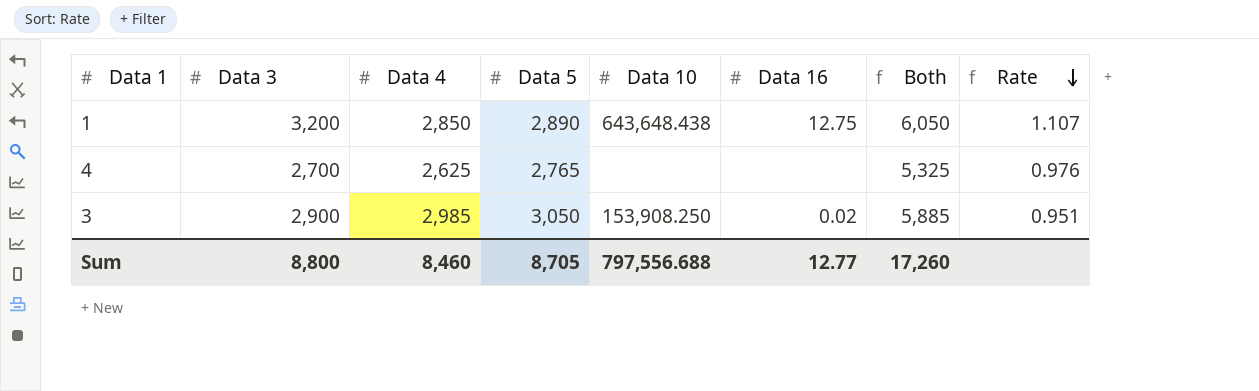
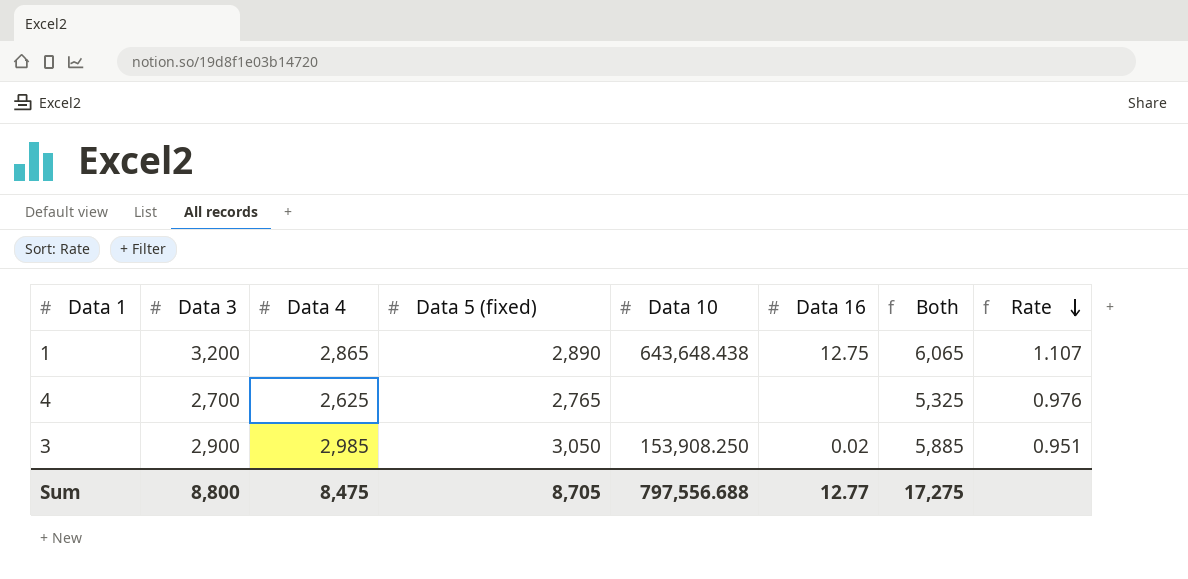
column name: Data 5 -> Data 5 (fixed)
1 | Data 4: 2,850 -> 2,865
1 | Both: 6,050 -> 6,065
Sum | Data 4: 8,460 -> 8,475
Sum | Both: 17,260 -> 17,275

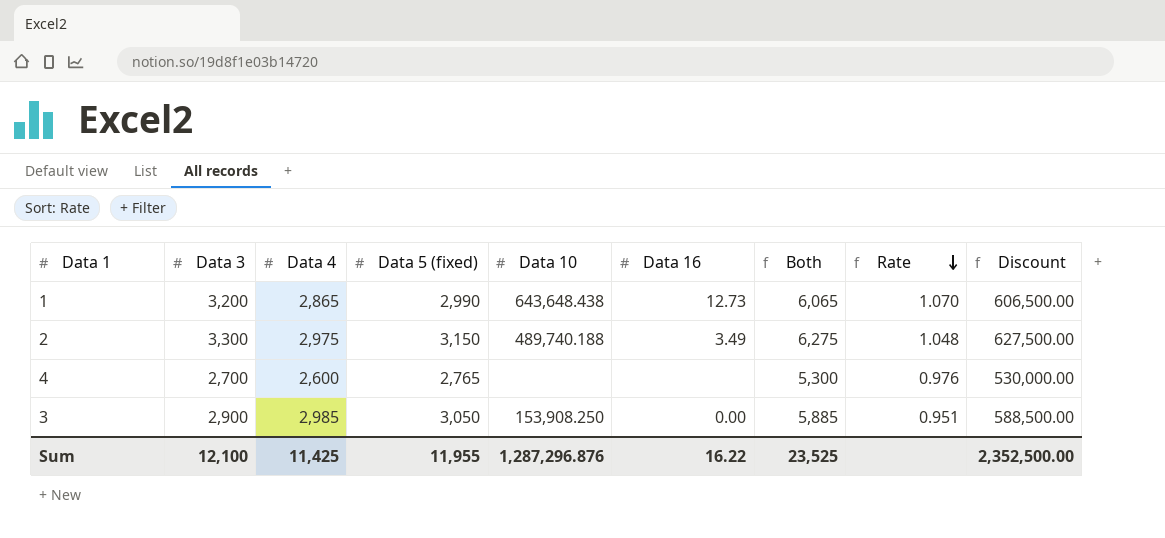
column Discount | formula: none -> [Both] * 100
1 | Data 5 (fixed): 2,890 -> 2,990
1 | Data 16: 12.75 -> 12.73
1 | Rate: 1.107 -> 1.070
row 2: none -> 3,300 | 2,975 | 3,150 | 489,740.188 | 3.49 | 6,275 | 1.048 | 627,500.00
4 | Data 4: 2,625 -> 2,600
4 | Both: 5,325 -> 5,300
3 | Data 16: 0.02 -> 0.00
Sum | Data 3: 8,800 -> 12,100
Sum | Data 4: 8,475 -> 11,425
Sum | Data 5 (fixed): 8,705 -> 11,955
Sum | Data 10: 797,556.688 -> 1,287,296.876
Sum | Data 16: 12.77 -> 16.22
Sum | Both: 17,275 -> 23,525

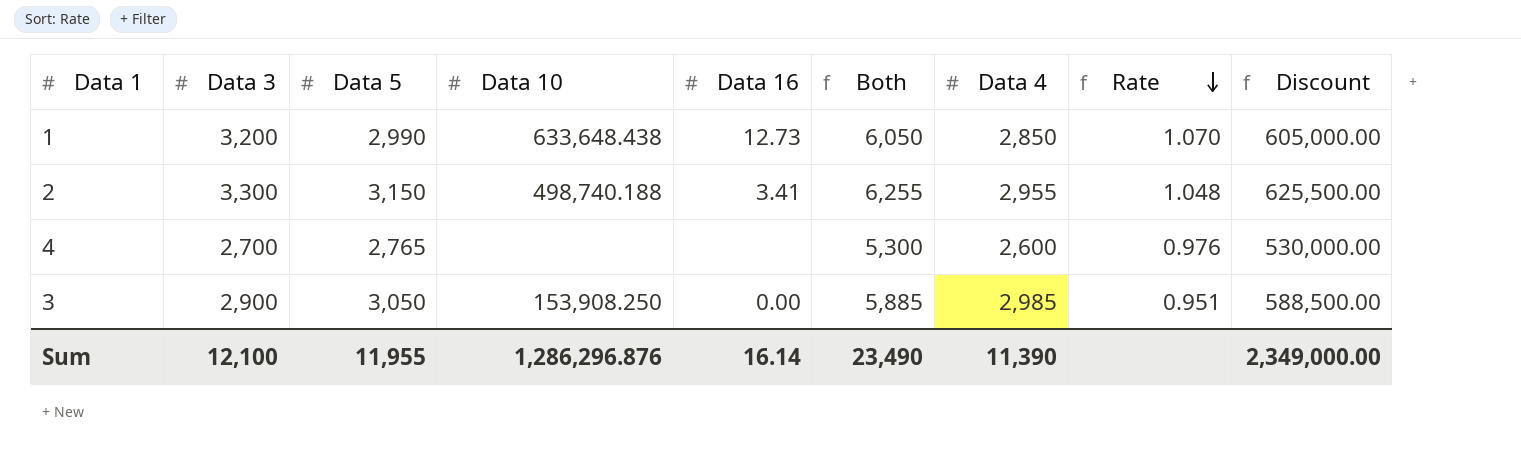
column name: Data 5 (fixed) -> Data 5
column Data 4 | position: 3 -> 7
1 | Data 10: 643,648.438 -> 633,648.438
1 | Both: 6,065 -> 6,050
1 | Data 4: 2,865 -> 2,850
1 | Discount: 606,500.00 -> 605,000.00
2 | Data 10: 489,740.188 -> 498,740.188
2 | Data 16: 3.49 -> 3.41
2 | Both: 6,275 -> 6,255
2 | Data 4: 2,975 -> 2,955
2 | Discount: 627,500.00 -> 625,500.00
Sum | Data 10: 1,287,296.876 -> 1,286,296.876
Sum | Data 16: 16.22 -> 16.14
Sum | Both: 23,525 -> 23,490
Sum | Data 4: 11,425 -> 11,390
Sum | Discount: 2,352,500.00 -> 2,349,000.00

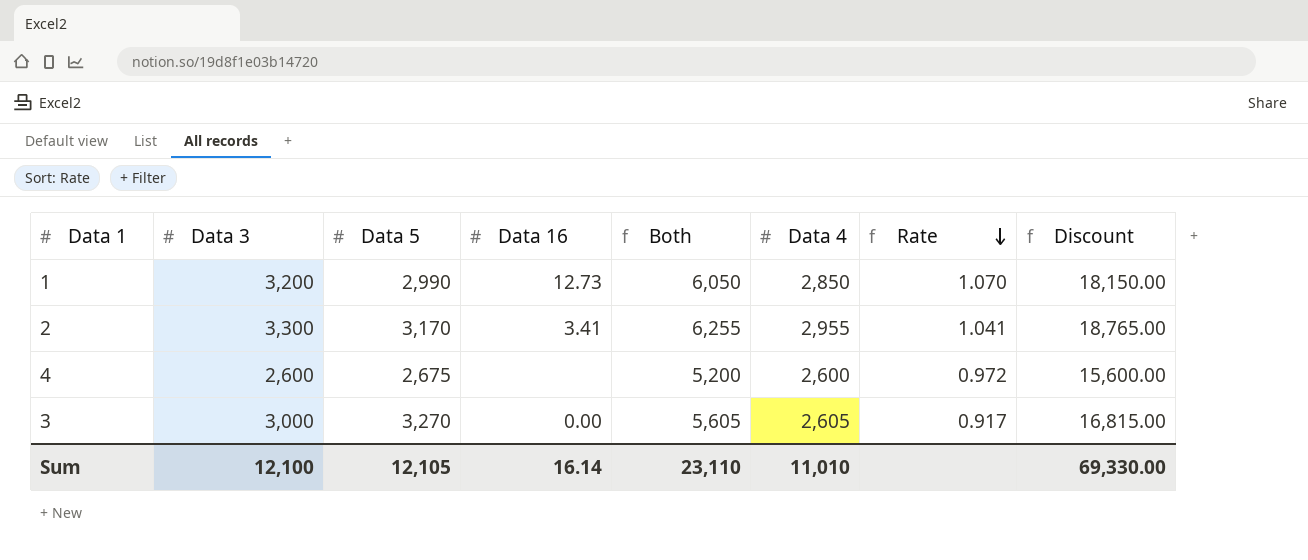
column Data 10 | position: 4 -> none
column Discount | formula: [Both] * 100 -> [Both] * 3
2 | Data 5: 3,150 -> 3,170
2 | Rate: 1.048 -> 1.041
4 | Data 3: 2,700 -> 2,600
4 | Data 5: 2,765 -> 2,675
4 | Both: 5,300 -> 5,200
4 | Rate: 0.976 -> 0.972
3 | Data 3: 2,900 -> 3,000
3 | Data 5: 3,050 -> 3,270
3 | Both: 5,885 -> 5,605
3 | Data 4: 2,985 -> 2,605
3 | Rate: 0.951 -> 0.917
Sum | Data 5: 11,955 -> 12,105
Sum | Both: 23,490 -> 23,110
Sum | Data 4: 11,390 -> 11,010
Sum | Discount: 2,349,000.00 -> 69,330.00

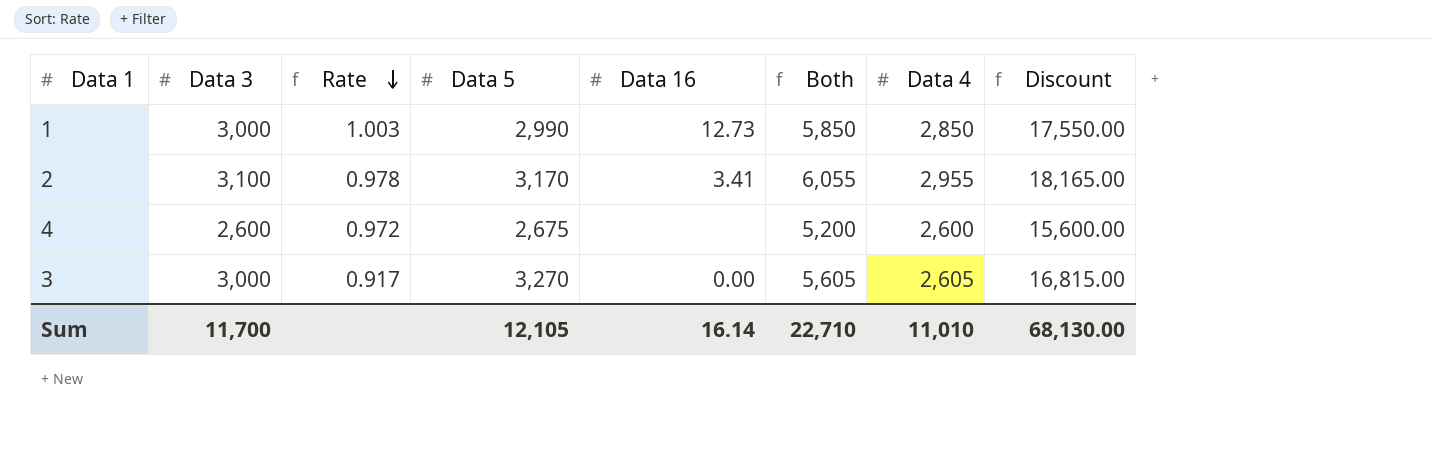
column Rate | position: 7 -> 3
1 | Data 3: 3,200 -> 3,000
1 | Rate: 1.070 -> 1.003
1 | Both: 6,050 -> 5,850
1 | Discount: 18,150.00 -> 17,550.00
2 | Data 3: 3,300 -> 3,100
2 | Rate: 1.041 -> 0.978
2 | Both: 6,255 -> 6,055
2 | Discount: 18,765.00 -> 18,165.00
Sum | Data 3: 12,100 -> 11,700
Sum | Both: 23,110 -> 22,710
Sum | Discount: 69,330.00 -> 68,130.00

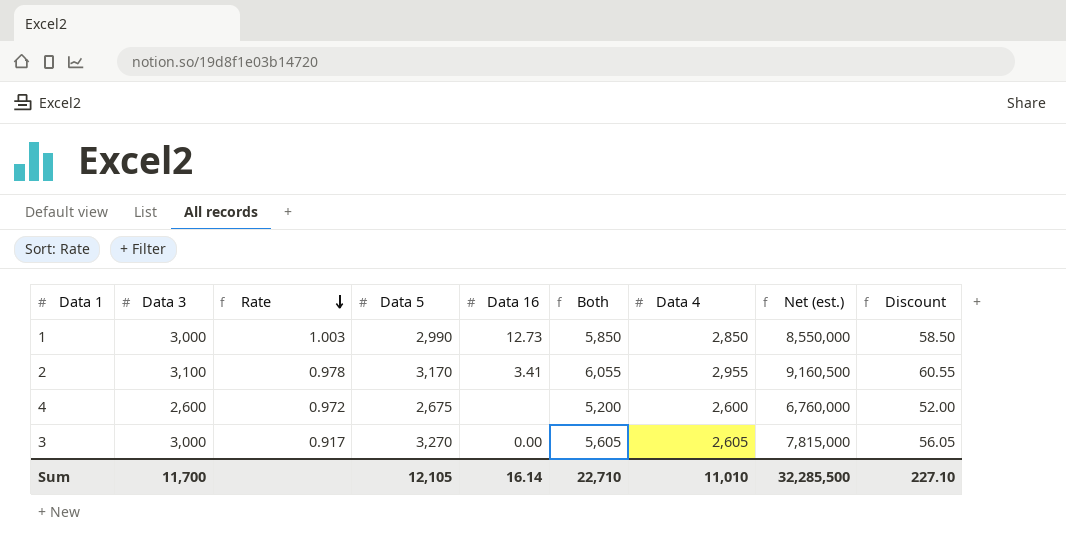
column Net (est.) | formula: none -> [Data 3] * [Data 4]
column Discount | formula: [Both] * 3 -> [Both] * 0.01
Sum | Discount: 68,130.00 -> 227.10

